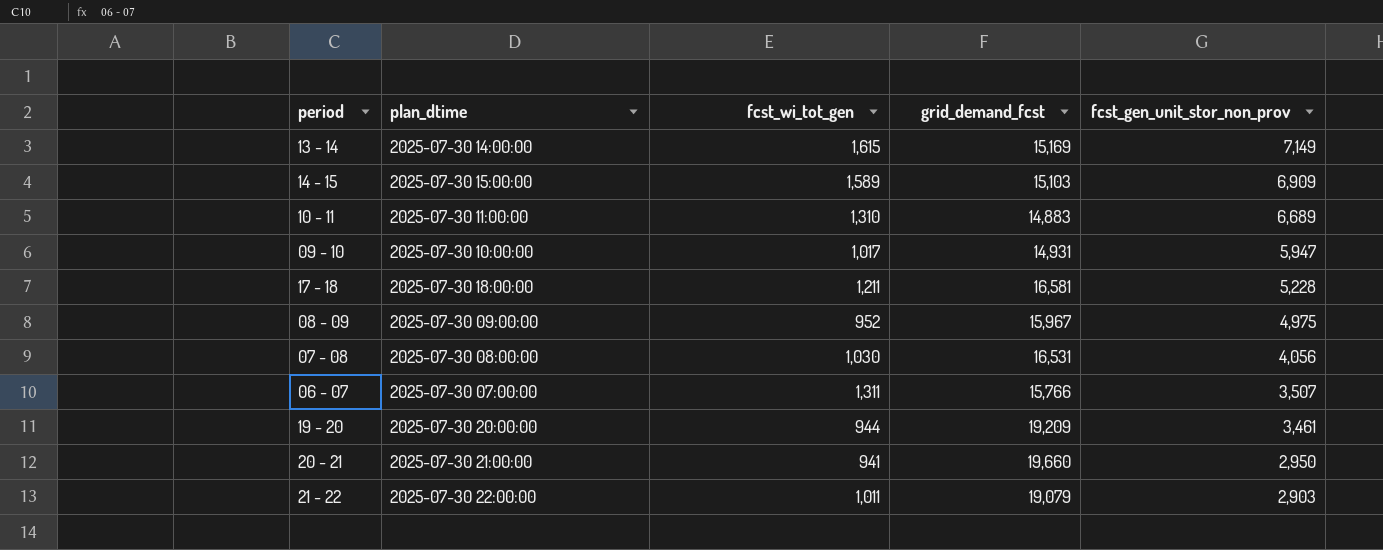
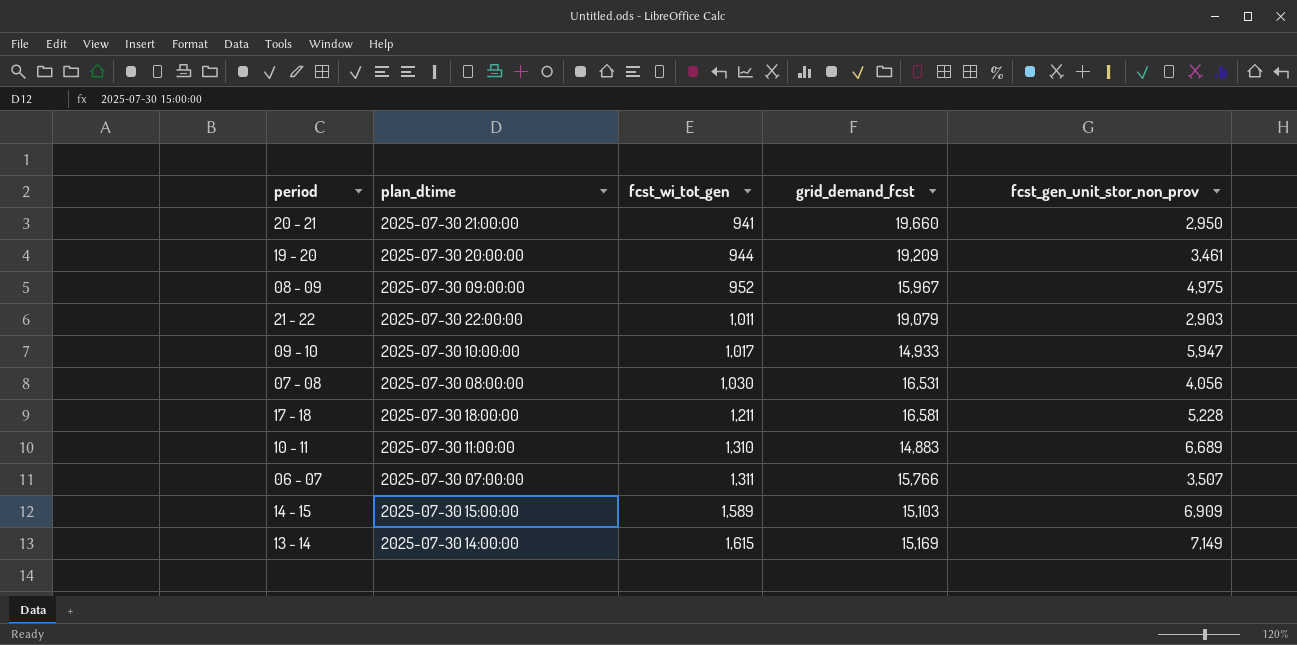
row order: fcst_gen_unit_stor_non_prov descending -> fcst_wi_tot_gen ascending
09 - 10 | grid_demand_fcst: 14,931 -> 14,933

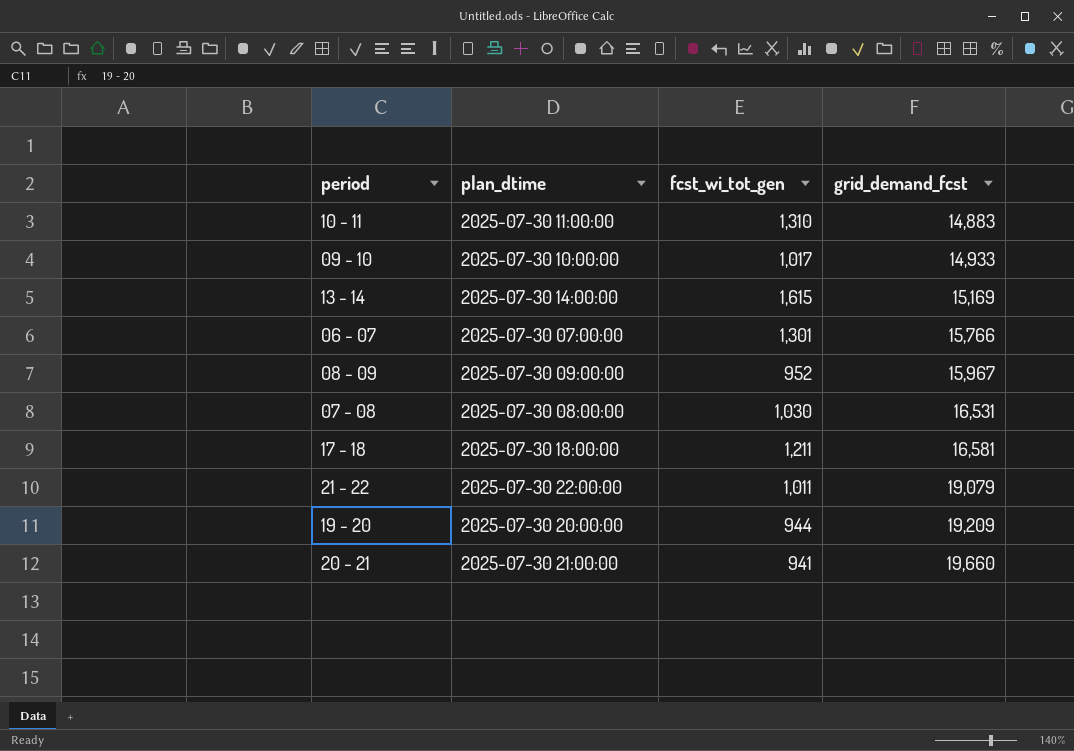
row order: fcst_wi_tot_gen ascending -> grid_demand_fcst ascending
column fcst_gen_unit_stor_non_prov | position: 5 -> none
row 14 - 15: 2025-07-30 15:00:00 | 1,589 | 15,103 | 6,909 -> none
06 - 07 | fcst_wi_tot_gen: 1,311 -> 1,301

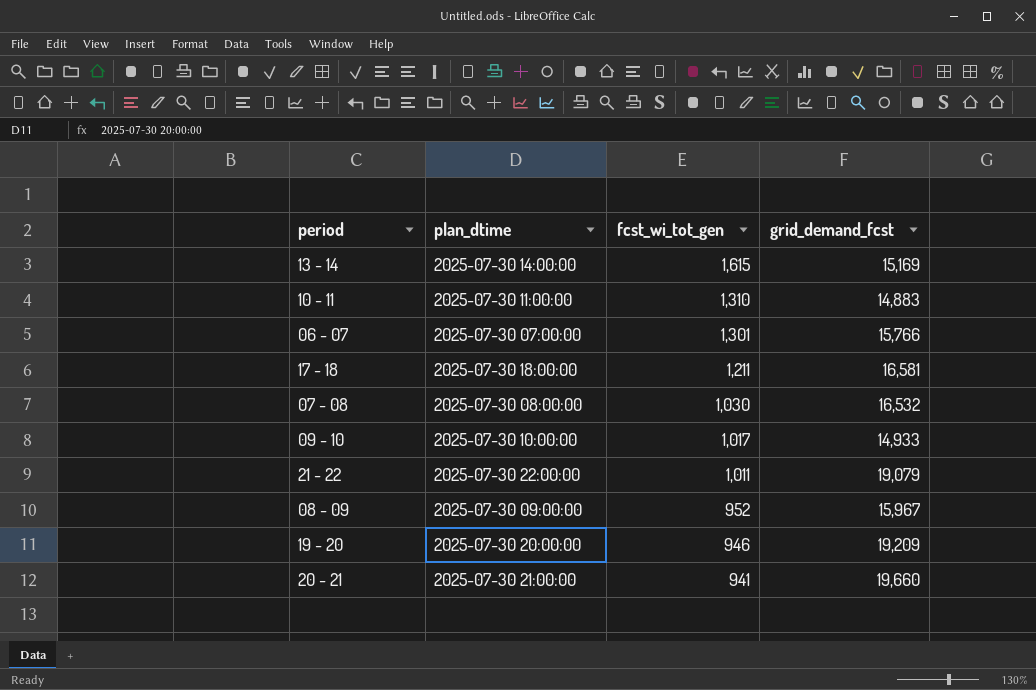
row order: grid_demand_fcst ascending -> fcst_wi_tot_gen descending
07 - 08 | grid_demand_fcst: 16,531 -> 16,532
19 - 20 | fcst_wi_tot_gen: 944 -> 946

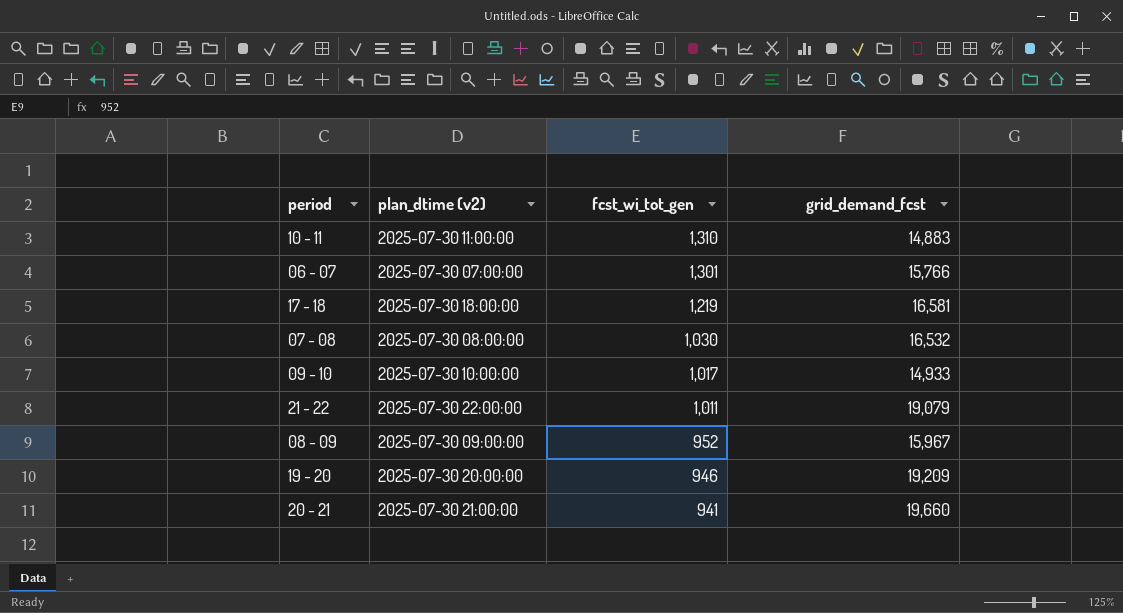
column name: plan_dtime -> plan_dtime (v2)
row 13 - 14: 2025-07-30 14:00:00 | 1,615 | 15,169 -> none
17 - 18 | fcst_wi_tot_gen: 1,211 -> 1,219

